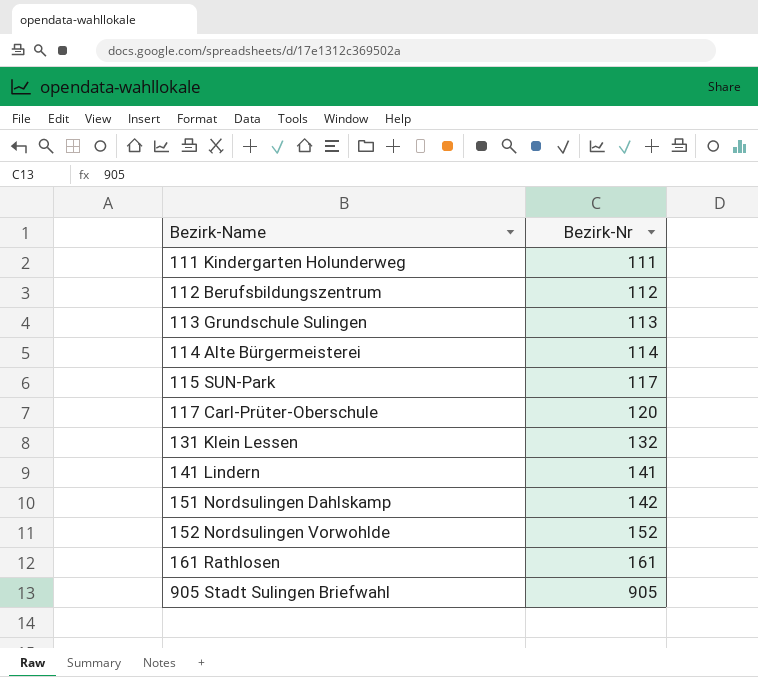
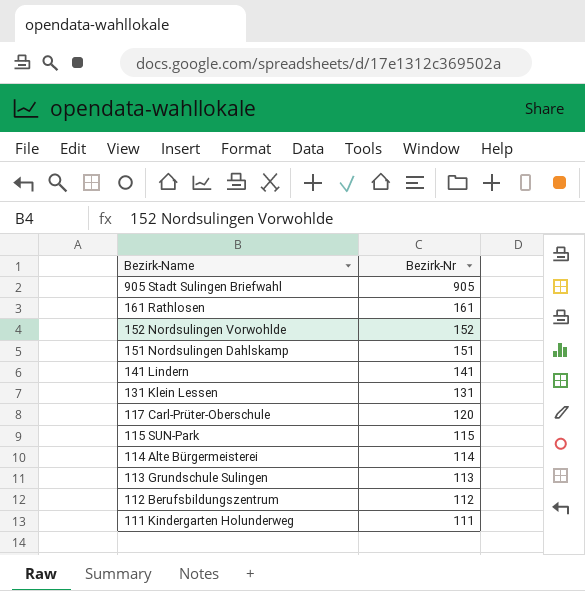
row order: Bezirk-Name ascending -> Bezirk-Name descending
151 Nordsulingen Dahlskamp | Bezirk-Nr: 142 -> 151
131 Klein Lessen | Bezirk-Nr: 132 -> 131
115 SUN-Park | Bezirk-Nr: 117 -> 115

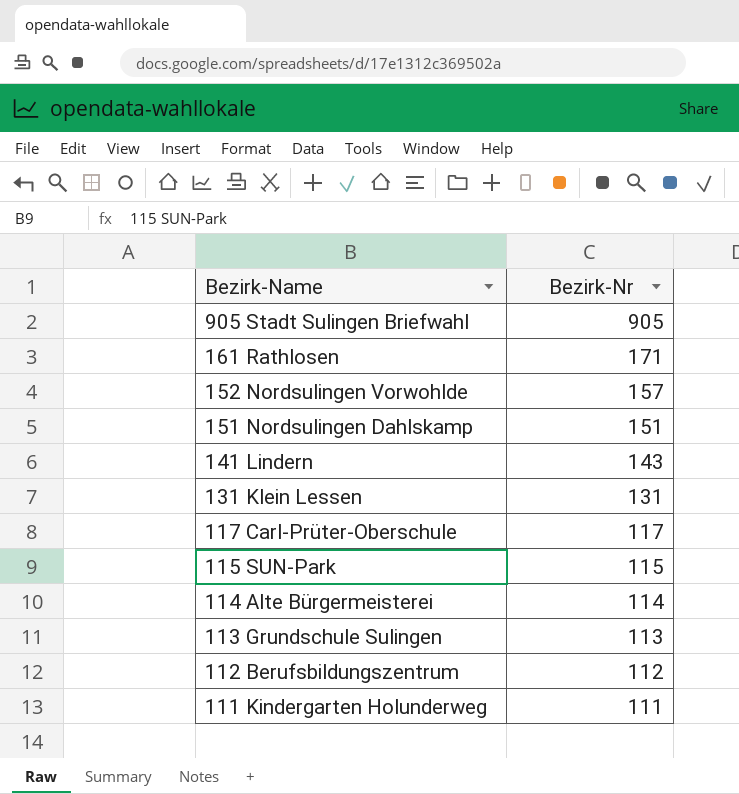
161 Rathlosen | Bezirk-Nr: 161 -> 171
152 Nordsulingen Vorwohlde | Bezirk-Nr: 152 -> 157
141 Lindern | Bezirk-Nr: 141 -> 143
117 Carl-Prüter-Oberschule | Bezirk-Nr: 120 -> 117

